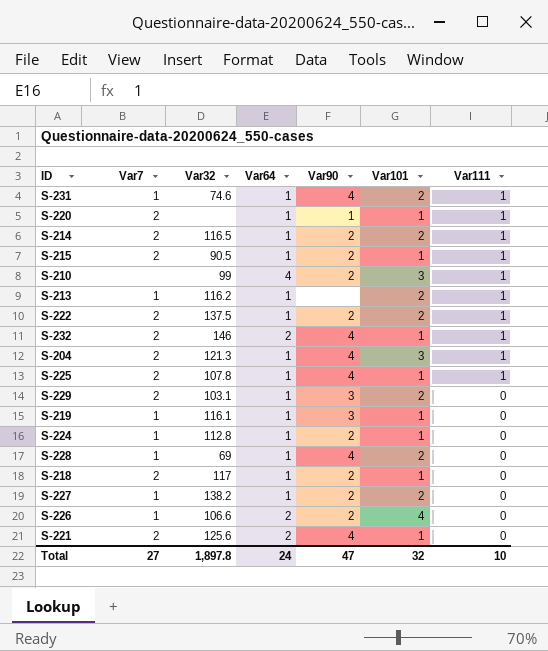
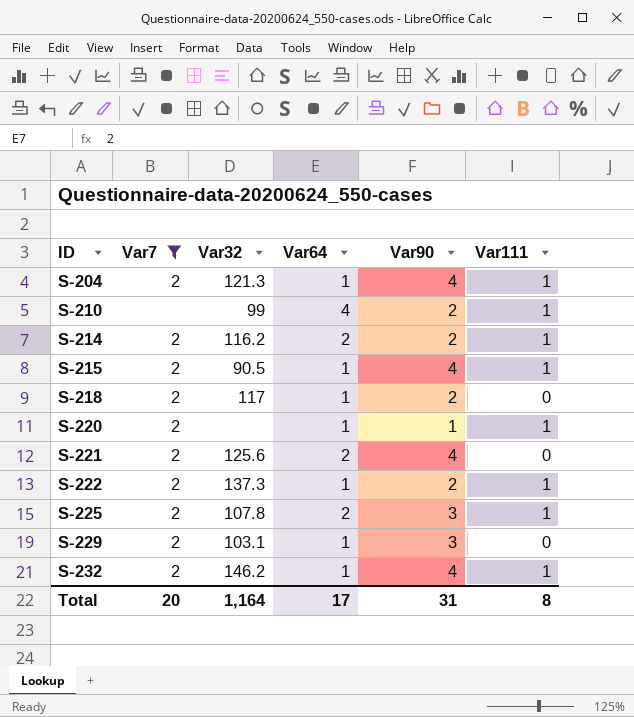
filter: none -> Var7 != 1
row order: Var111 descending -> ID ascending
column Var101 | position: 6 -> none
S-214 | Var32: 116.5 -> 116.2
S-214 | Var64: 1 -> 2
S-215 | Var90: 2 -> 4
S-222 | Var32: 137.5 -> 137.3
S-225 | Var64: 1 -> 2
S-225 | Var90: 4 -> 3
S-232 | Var32: 146 -> 146.2
S-232 | Var64: 2 -> 1
Total | Var7: 27 -> 20
Total | Var32: 1,897.8 -> 1,164
Total | Var64: 24 -> 17
Total | Var90: 47 -> 31
Total | Var111: 10 -> 8

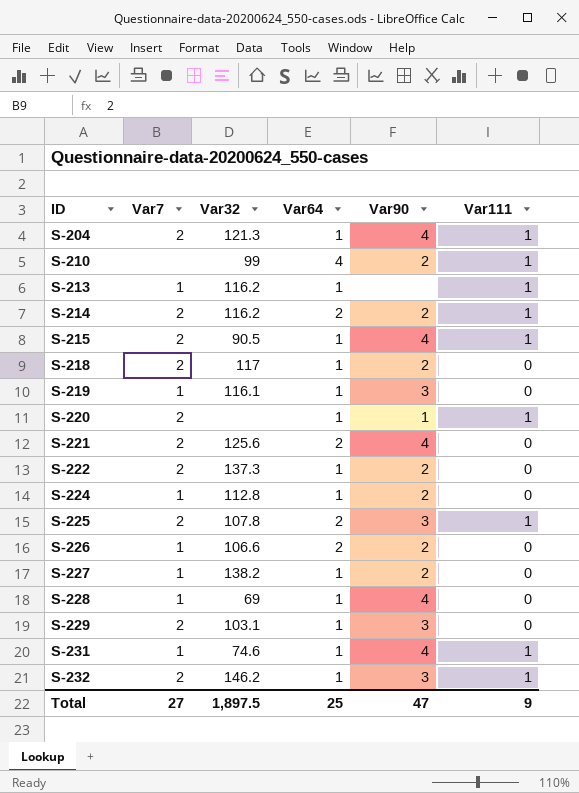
filter: Var7 != 1 -> none
S-222 | Var111: 1 -> 0
S-232 | Var90: 4 -> 3
Total | Var7: 20 -> 27
Total | Var32: 1,164 -> 1,897.5
Total | Var64: 17 -> 25
Total | Var90: 31 -> 47
Total | Var111: 8 -> 9

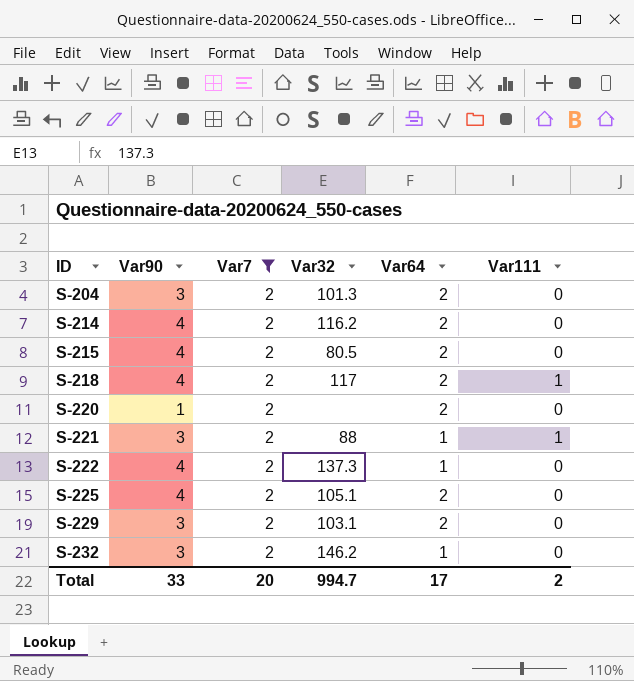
filter: none -> Var7 = 2
column Var90 | position: 5 -> 2
S-204 | Var90: 4 -> 3
S-204 | Var32: 121.3 -> 101.3
S-204 | Var64: 1 -> 2
S-204 | Var111: 1 -> 0
S-214 | Var90: 2 -> 4
S-214 | Var111: 1 -> 0
S-215 | Var32: 90.5 -> 80.5
S-215 | Var64: 1 -> 2
S-215 | Var111: 1 -> 0
S-218 | Var90: 2 -> 4
S-218 | Var64: 1 -> 2
S-218 | Var111: 0 -> 1
S-220 | Var64: 1 -> 2
S-220 | Var111: 1 -> 0
S-221 | Var90: 4 -> 3
S-221 | Var32: 125.6 -> 88
S-221 | Var64: 2 -> 1
S-221 | Var111: 0 -> 1
S-222 | Var90: 2 -> 4
S-225 | Var90: 3 -> 4
S-225 | Var32: 107.8 -> 105.1
S-225 | Var111: 1 -> 0
S-229 | Var64: 1 -> 2
S-232 | Var111: 1 -> 0
Total | Var90: 47 -> 33
Total | Var7: 27 -> 20
Total | Var32: 1,897.5 -> 994.7
Total | Var64: 25 -> 17
Total | Var111: 9 -> 2

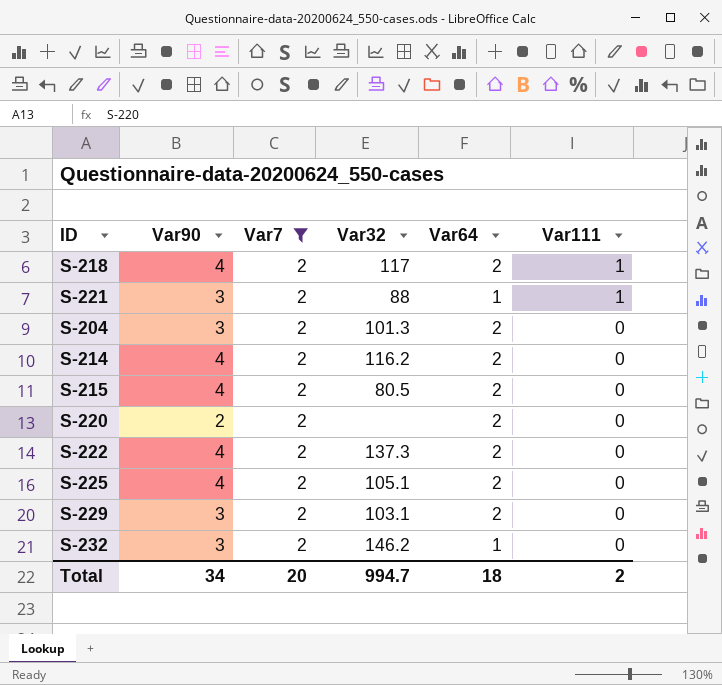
row order: ID ascending -> Var111 descending
S-220 | Var90: 1 -> 2
S-222 | Var64: 1 -> 2
Total | Var90: 33 -> 34
Total | Var64: 17 -> 18

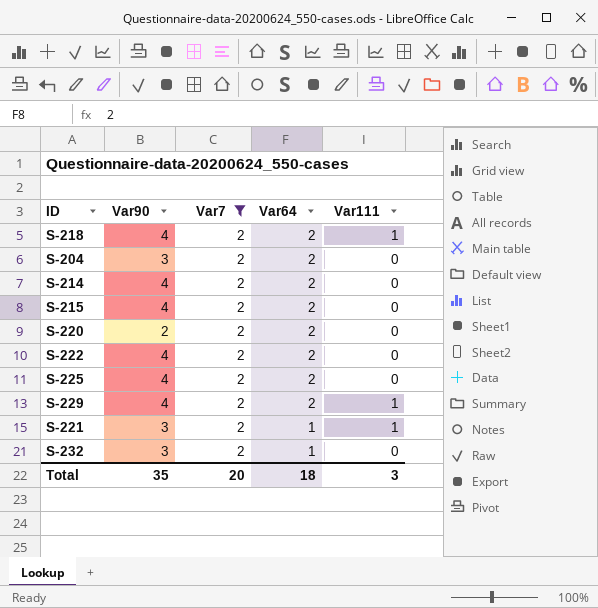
row order: Var111 descending -> Var64 descending
column Var32 | position: 4 -> none
S-229 | Var90: 3 -> 4
S-229 | Var111: 0 -> 1
Total | Var90: 34 -> 35
Total | Var111: 2 -> 3

